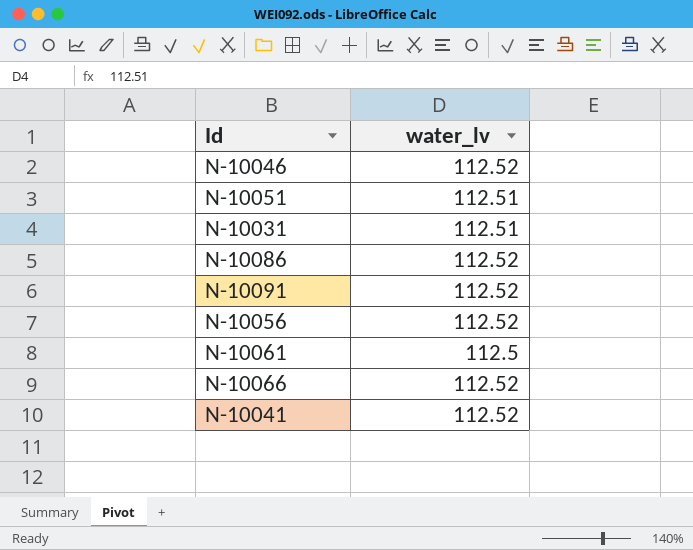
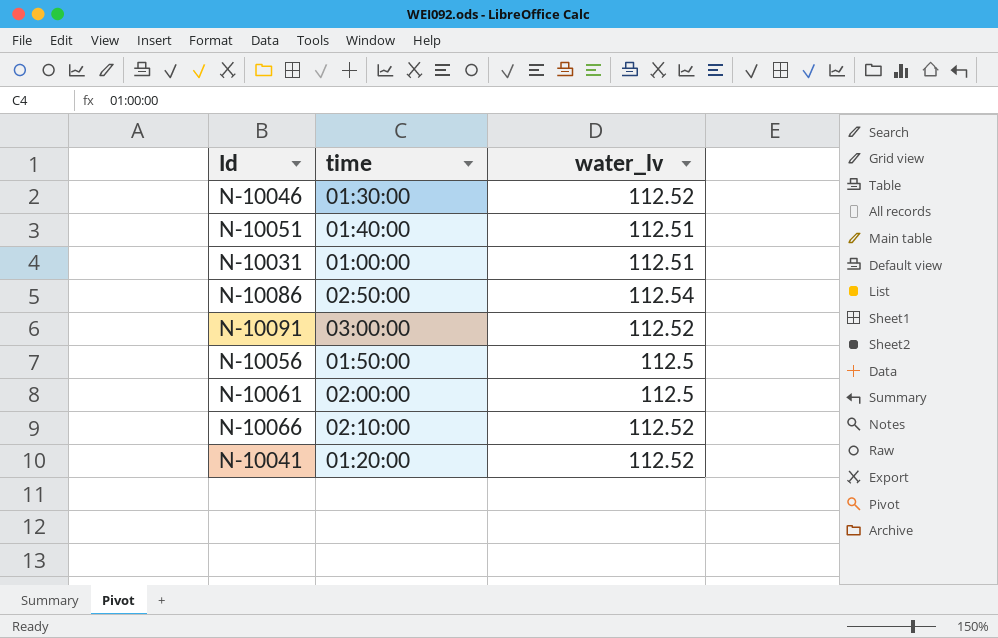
column time | position: none -> 2
N-10086 | water_lv: 112.52 -> 112.54
N-10056 | water_lv: 112.52 -> 112.5

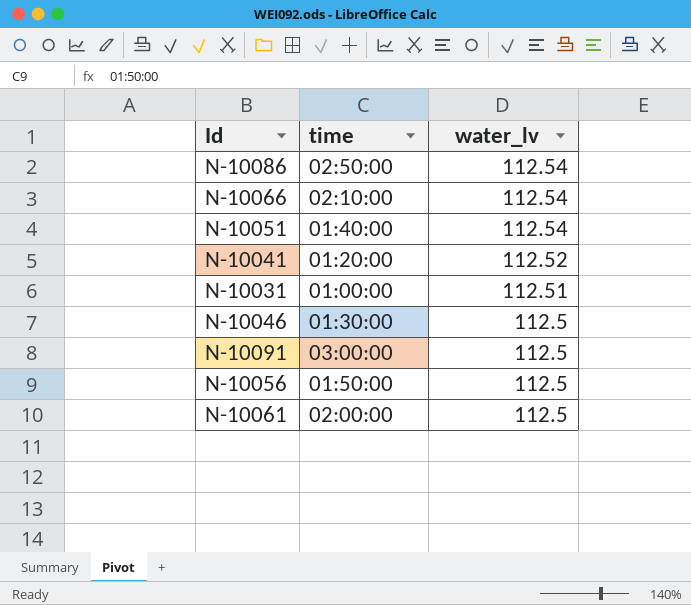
row order: none -> water_lv descending
N-10066 | water_lv: 112.52 -> 112.54
N-10051 | water_lv: 112.51 -> 112.54
N-10046 | water_lv: 112.52 -> 112.5
N-10091 | water_lv: 112.52 -> 112.5

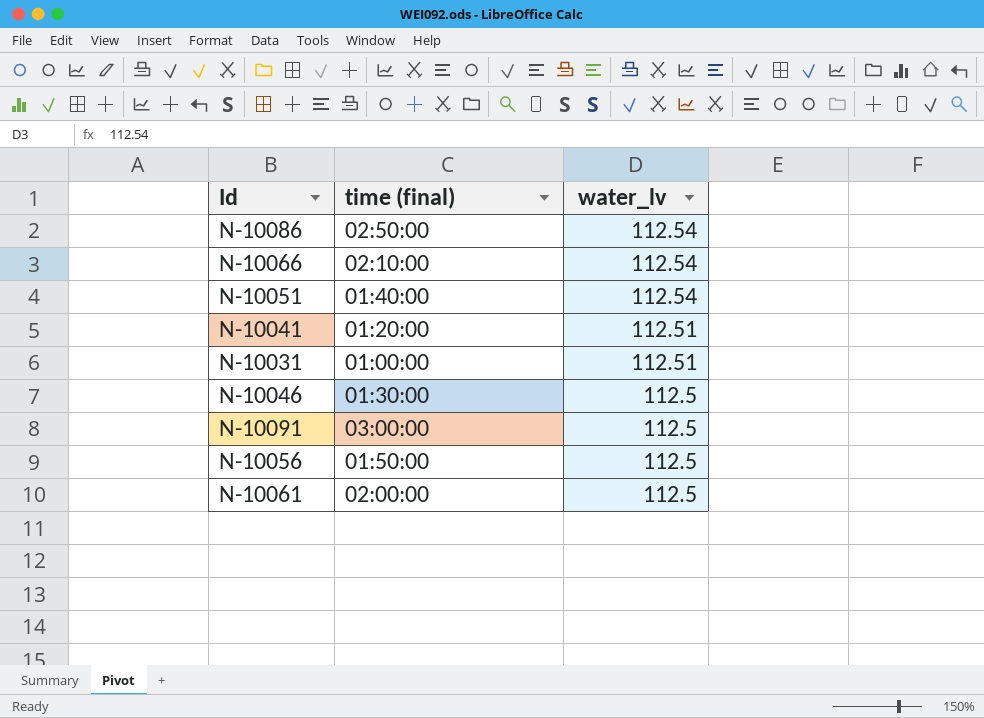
column name: time -> time (final)
N-10041 | water_lv: 112.52 -> 112.51

